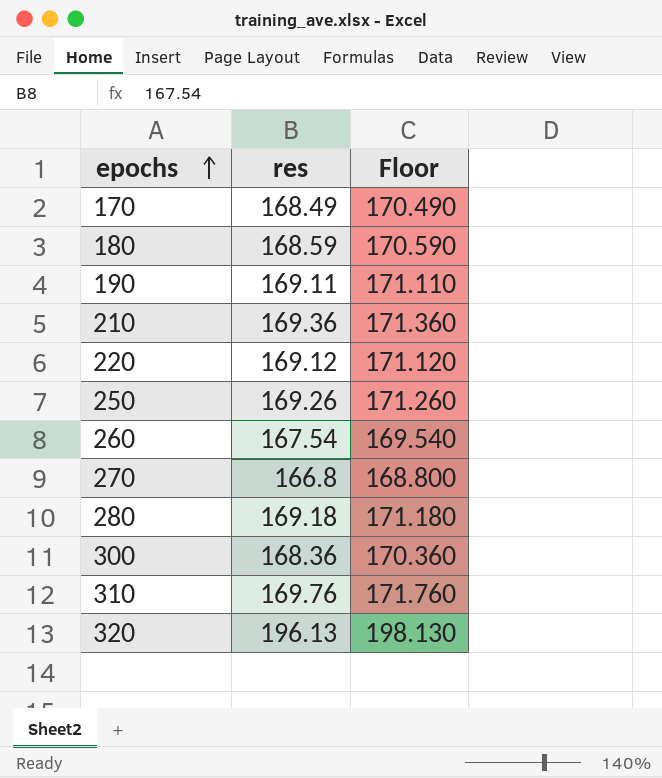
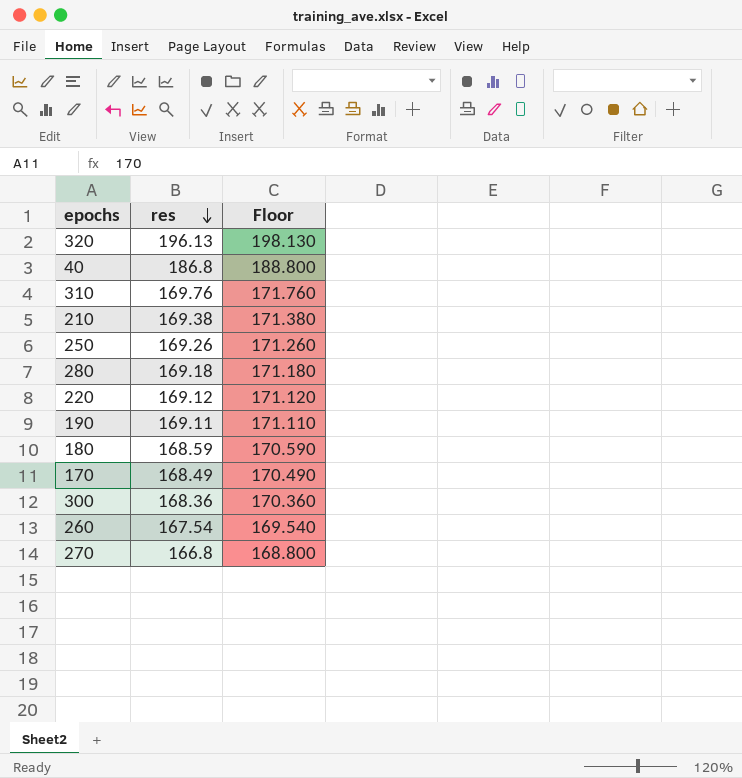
row order: epochs ascending -> res descending
row 40: none -> 186.8 | 188.800
210 | res: 169.36 -> 169.38
210 | Floor: 171.360 -> 171.380

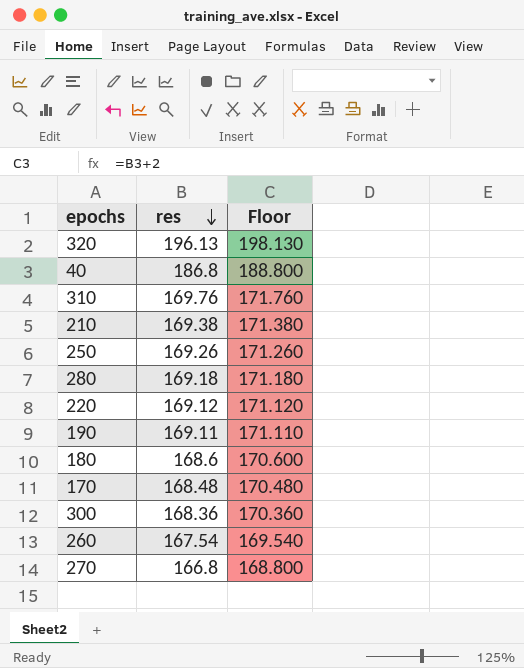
180 | res: 168.59 -> 168.6
180 | Floor: 170.590 -> 170.600
170 | res: 168.49 -> 168.48
170 | Floor: 170.490 -> 170.480

